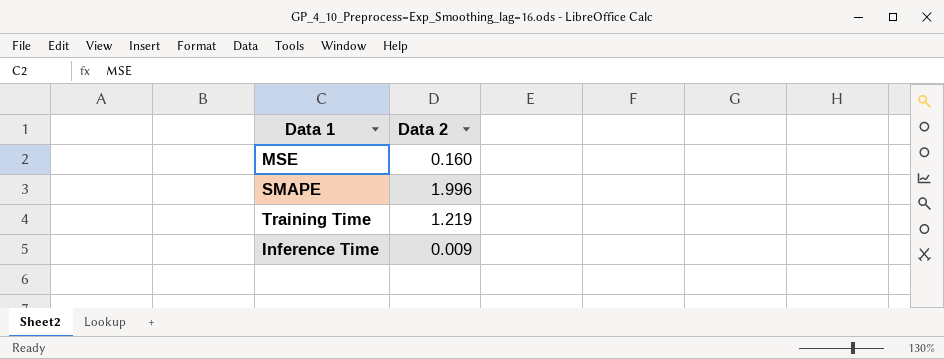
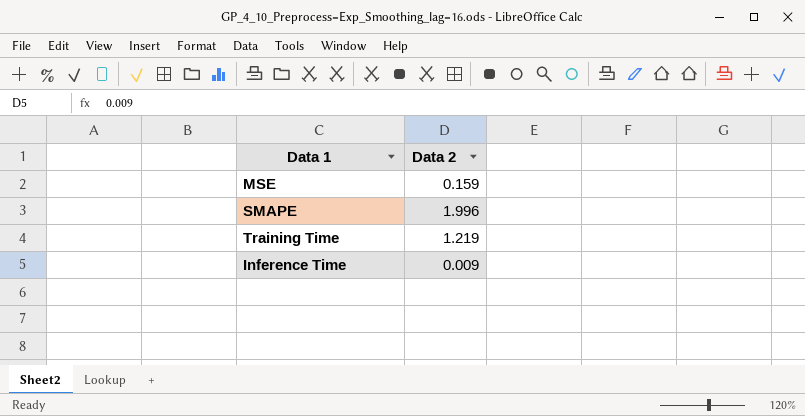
MSE | Data 2: 0.160 -> 0.159

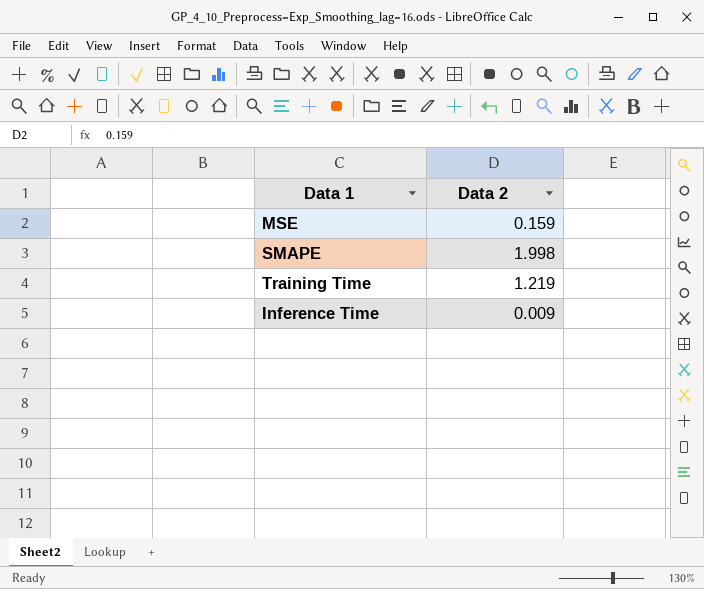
SMAPE | Data 2: 1.996 -> 1.998

